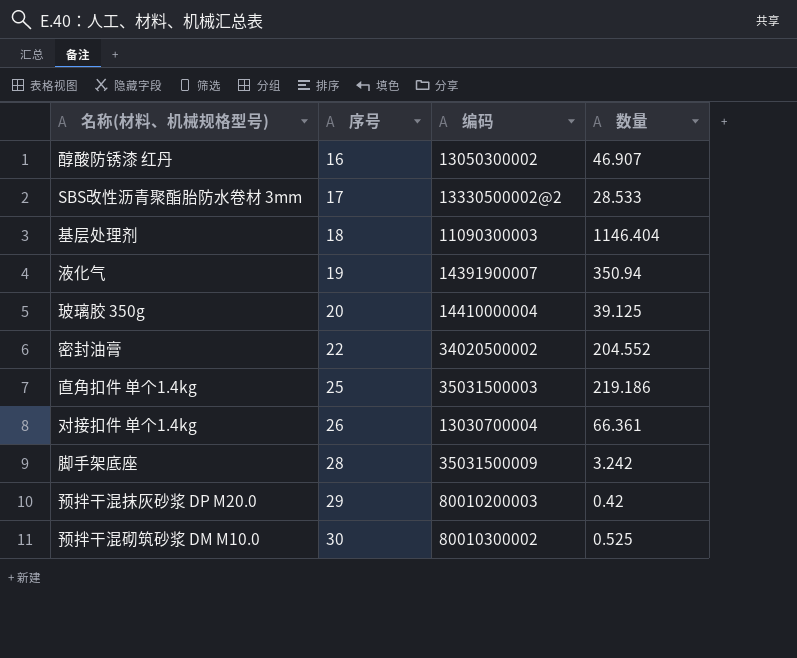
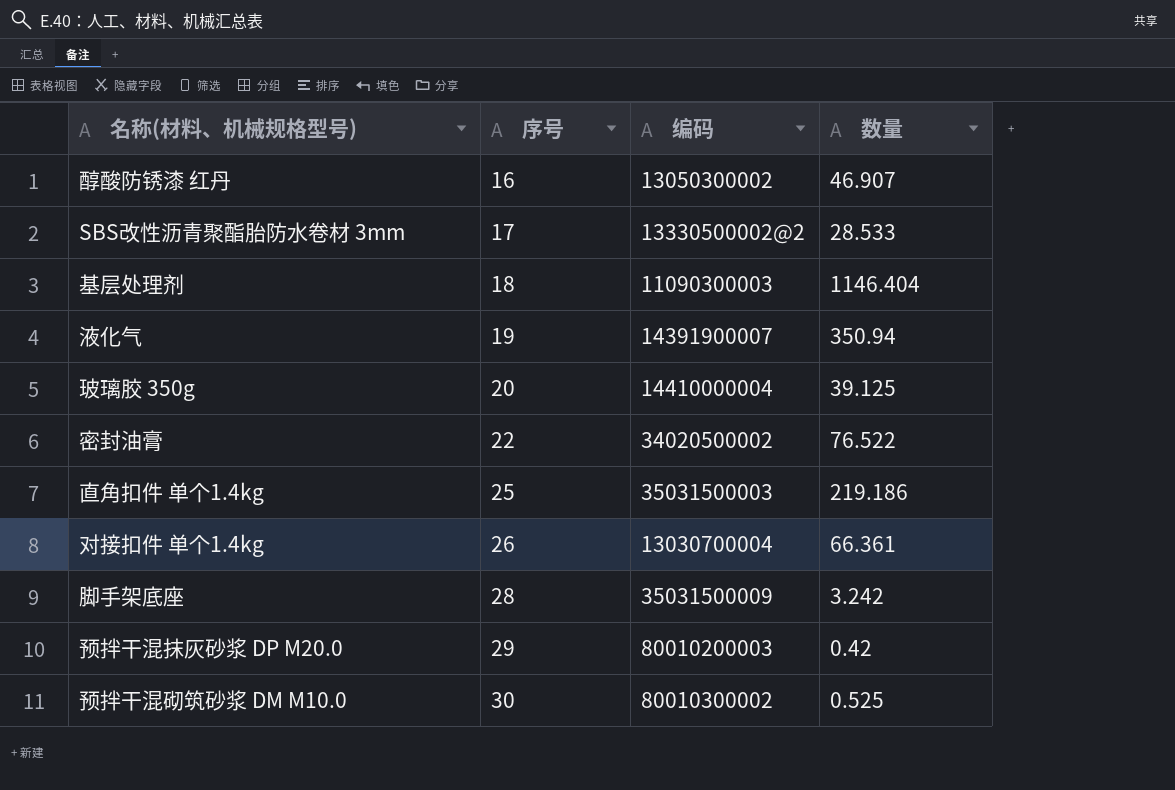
密封油膏 | 数量: 204.552 -> 76.522

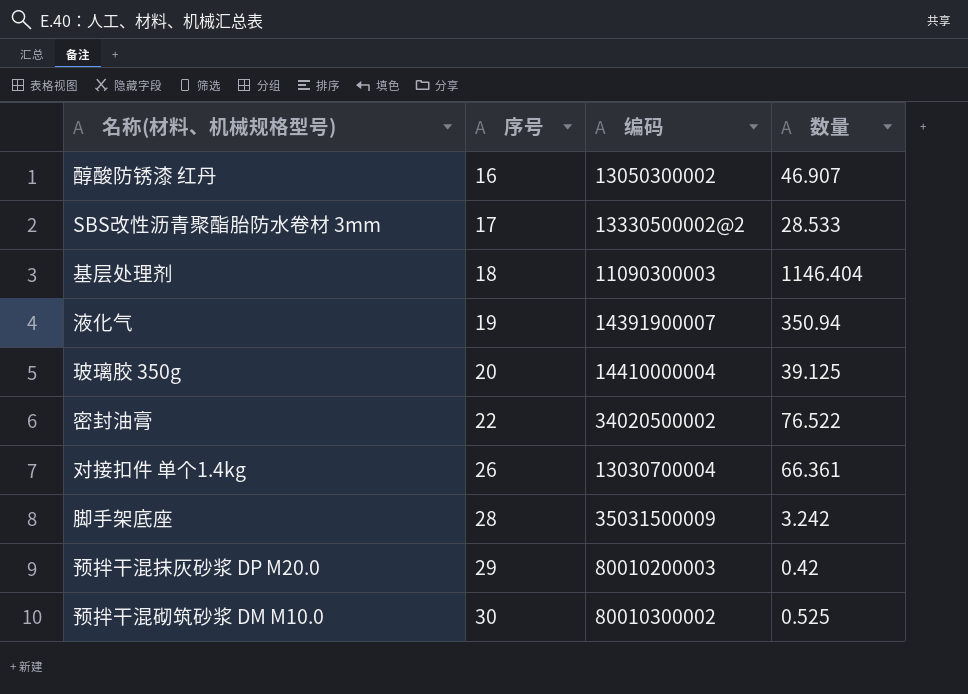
row 直角扣件 单个1.4kg: 25 | 35031500003 | 219.186 -> none

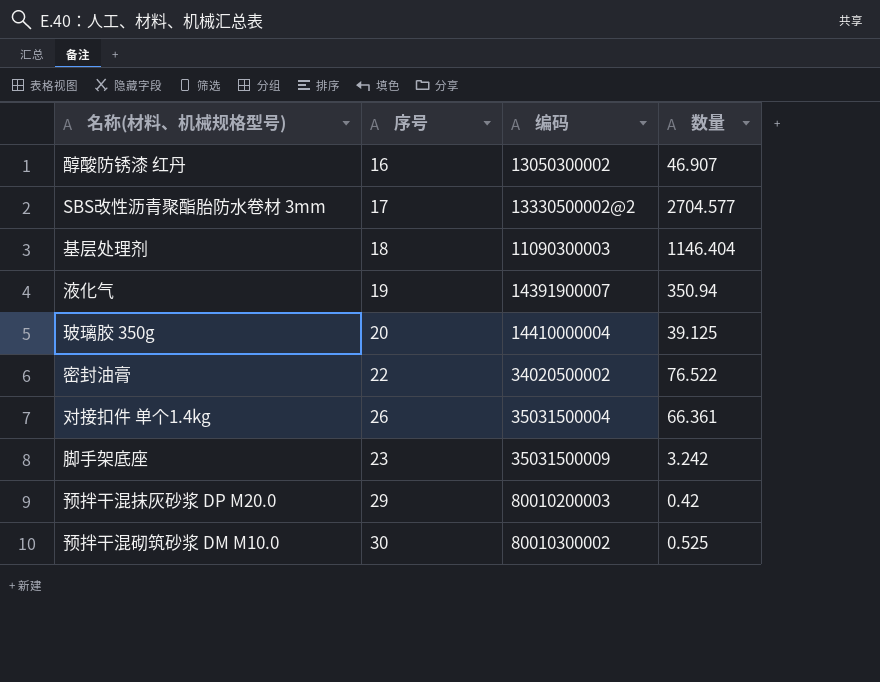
SBS改性沥青聚酯胎防水卷材 3mm | 数量: 28.533 -> 2704.577
对接扣件 单个1.4kg | 编码: 13030700004 -> 35031500004
脚手架底座 | 序号: 28 -> 23

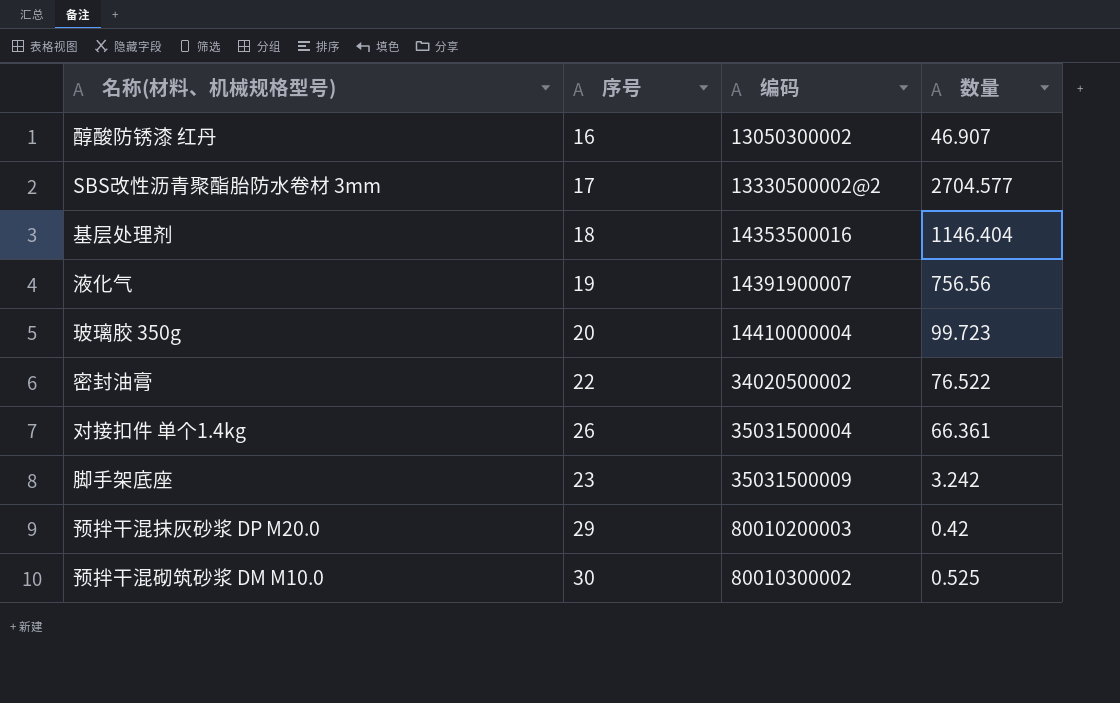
基层处理剂 | 编码: 11090300003 -> 14353500016
液化气 | 数量: 350.94 -> 756.56
玻璃胶 350g | 数量: 39.125 -> 99.723

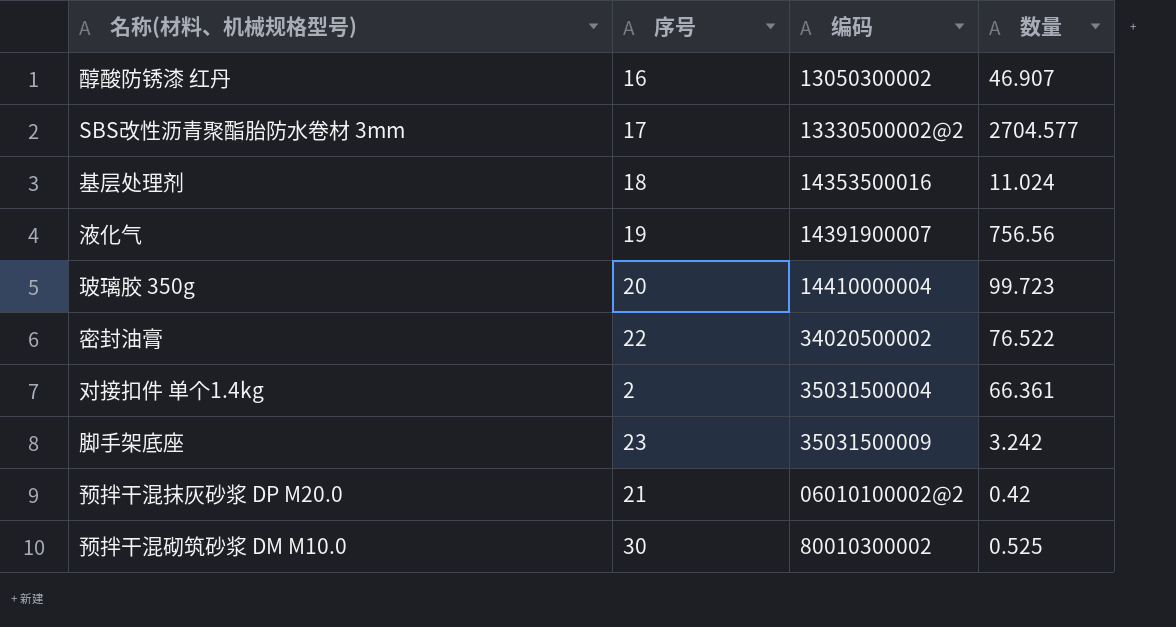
基层处理剂 | 数量: 1146.404 -> 11.024
对接扣件 单个1.4kg | 序号: 26 -> 2
预拌干混抹灰砂浆 DP M20.0 | 序号: 29 -> 21
预拌干混抹灰砂浆 DP M20.0 | 编码: 80010200003 -> 06010100002@2

